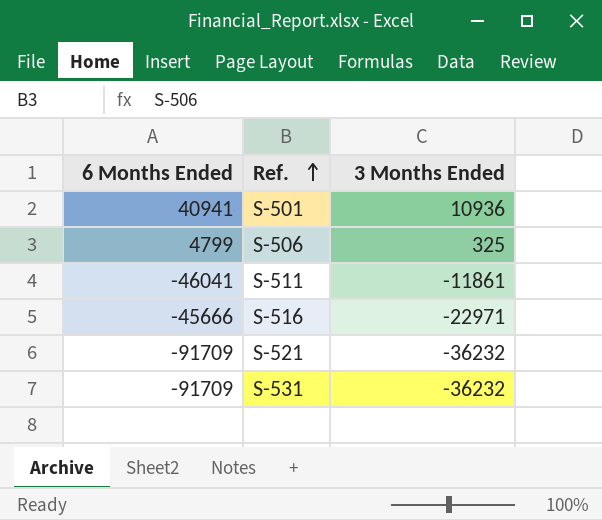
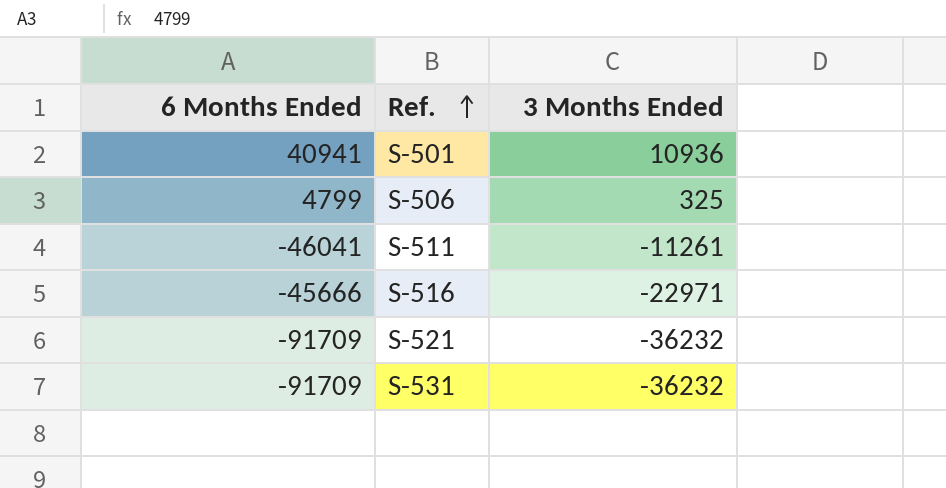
S-511 | 3 Months Ended: -11861 -> -11261

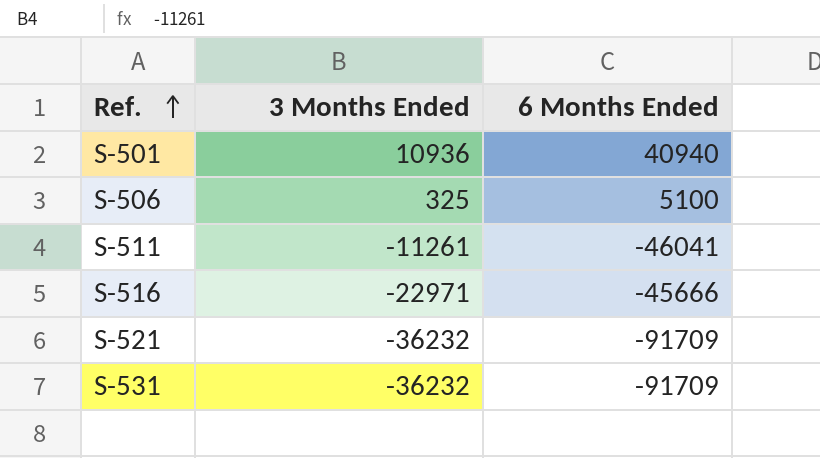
column 6 Months Ended | position: 1 -> 3
S-501 | 6 Months Ended: 40941 -> 40940
S-506 | 6 Months Ended: 4799 -> 5100

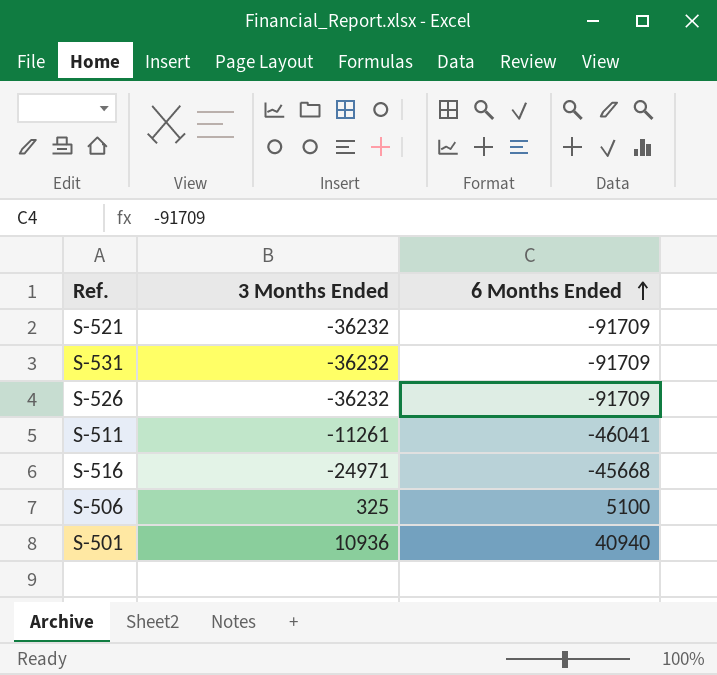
row order: Ref. ascending -> 6 Months Ended ascending
row S-526: none -> -36232 | -91709
S-516 | 3 Months Ended: -22971 -> -24971
S-516 | 6 Months Ended: -45666 -> -45668

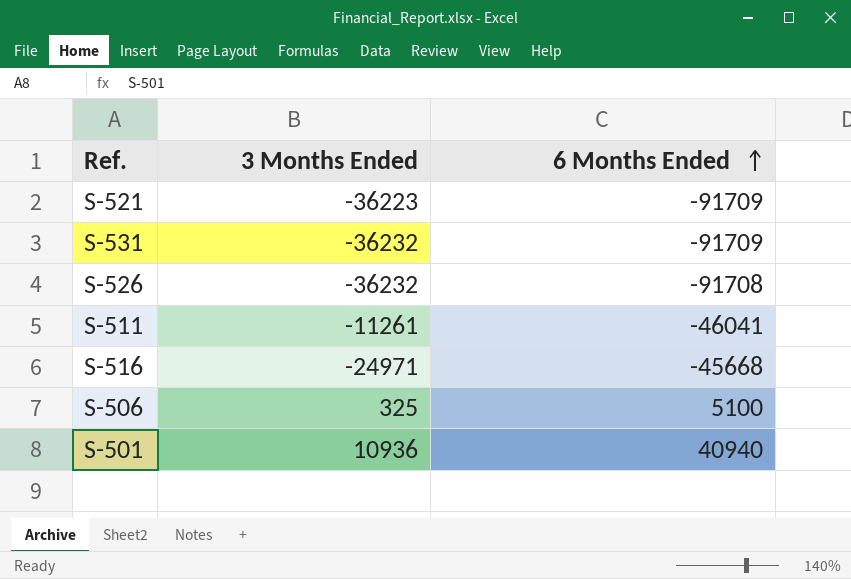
S-521 | 3 Months Ended: -36232 -> -36223
S-526 | 6 Months Ended: -91709 -> -91708

